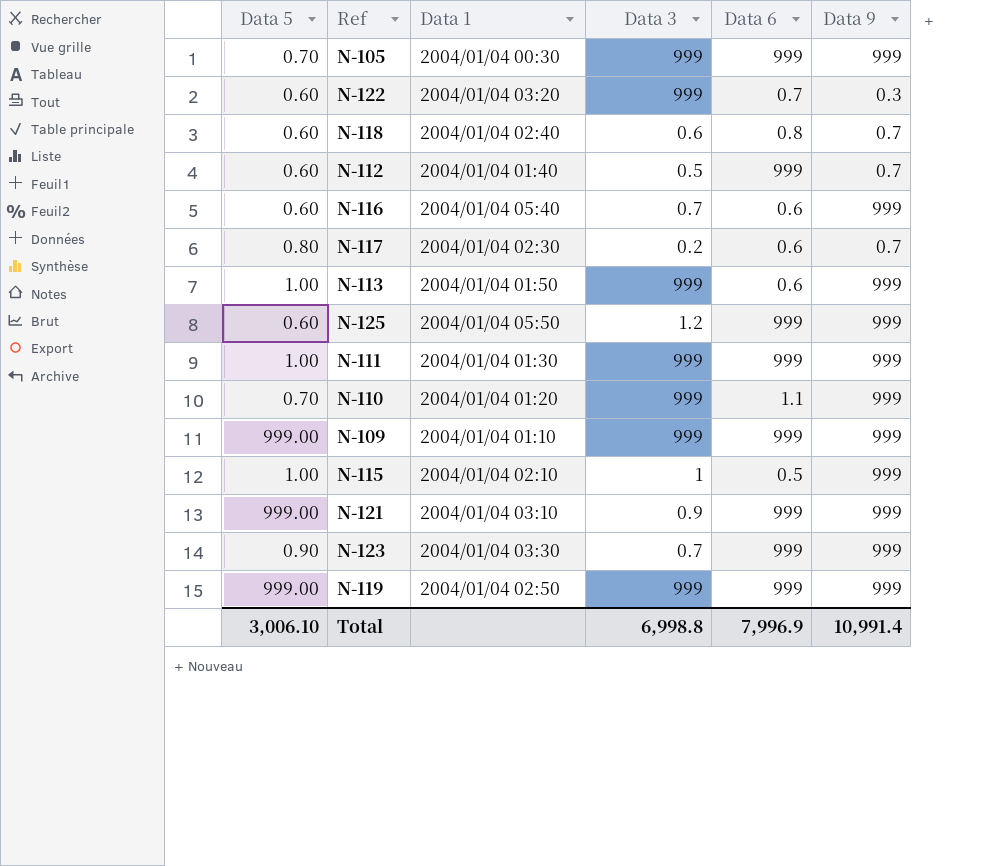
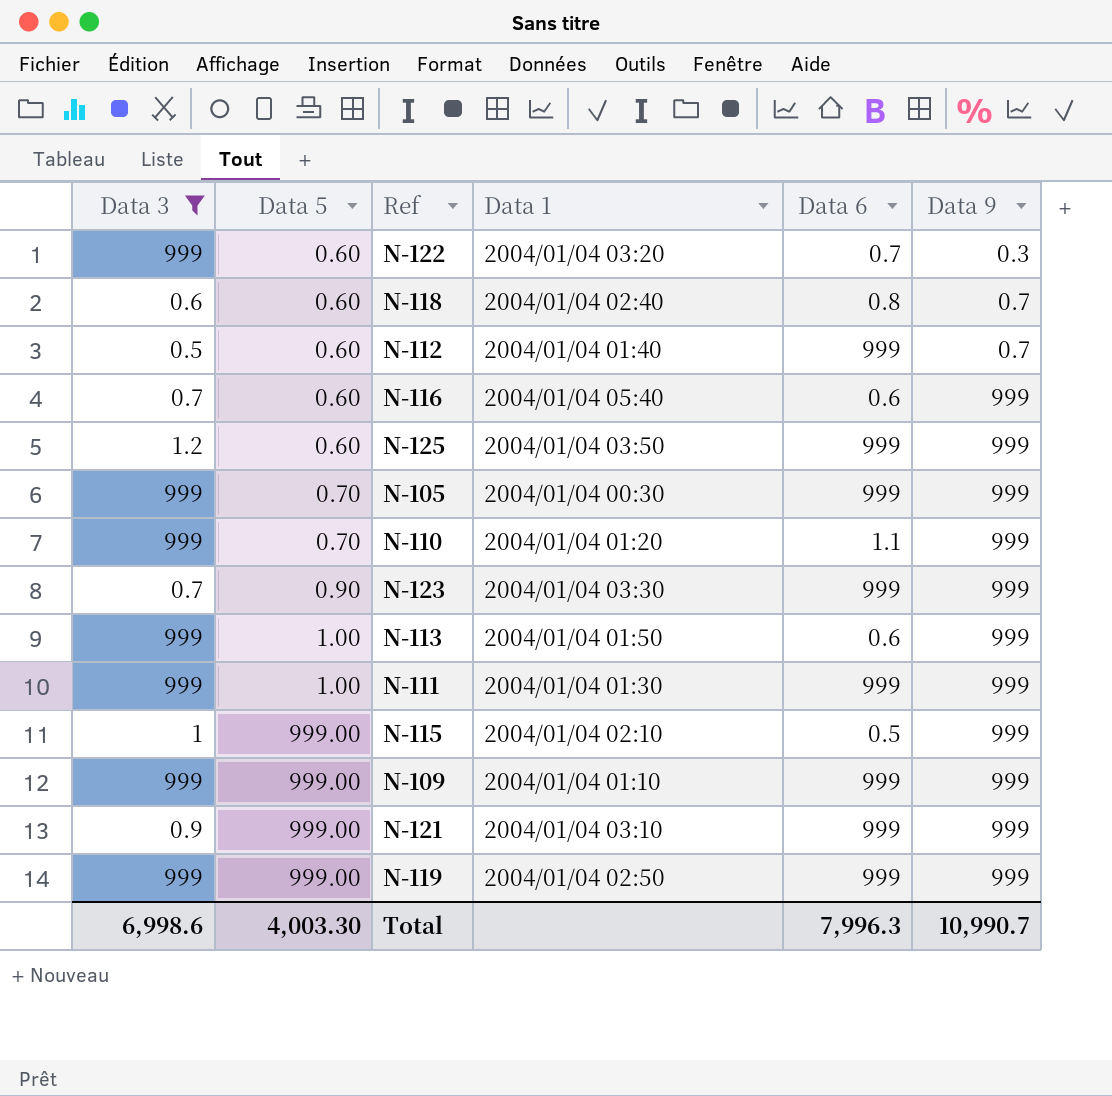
filter: none -> Data 3 != 0.2
row order: none -> Data 5 ascending
column Data 3 | position: 4 -> 1
N-125 | Data 1: 2004/01/04 05:50 -> 2004/01/04 03:50
N-115 | Data 5: 1.00 -> 999.00
Total | Data 3: 6,998.8 -> 6,998.6
Total | Data 5: 3,006.10 -> 4,003.30
Total | Data 6: 7,996.9 -> 7,996.3
Total | Data 9: 10,991.4 -> 10,990.7

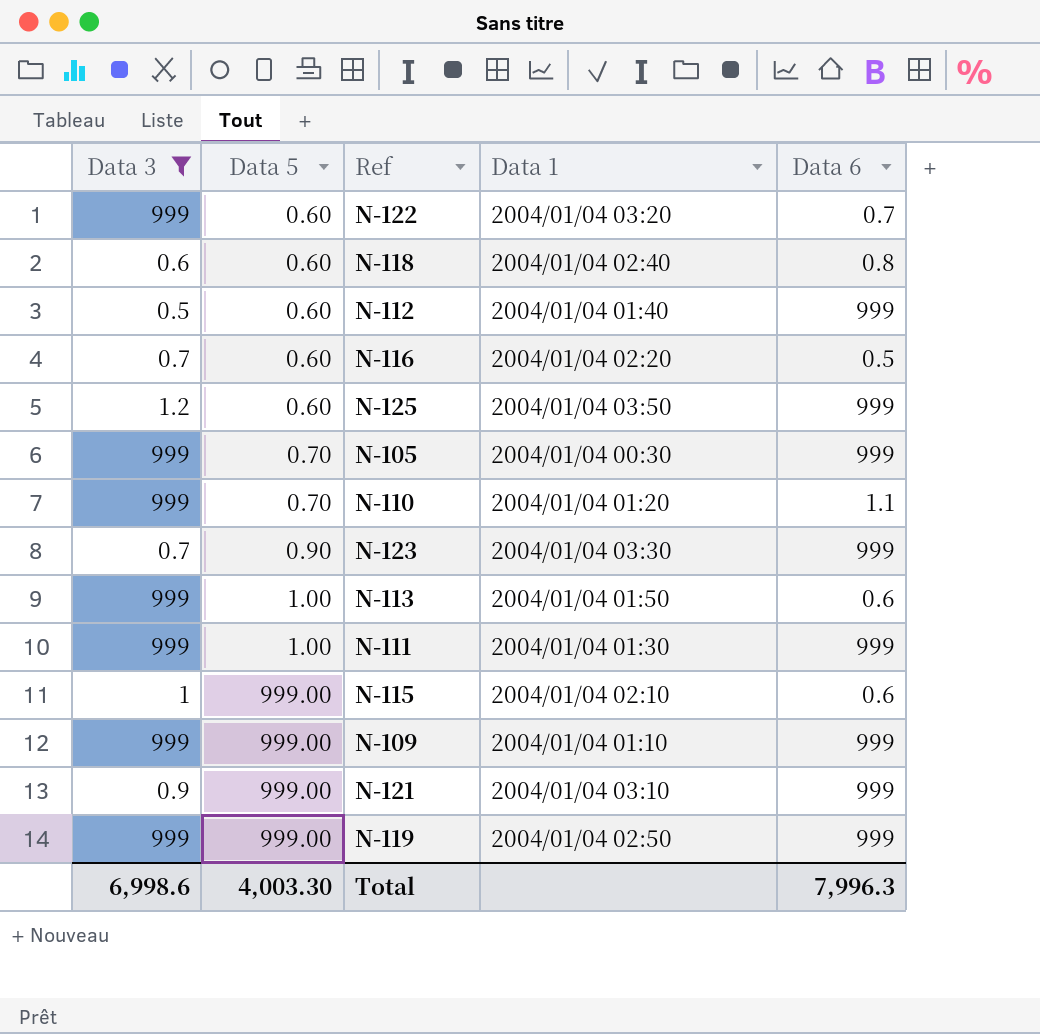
column Data 9 | position: 6 -> none
N-116 | Data 1: 2004/01/04 05:40 -> 2004/01/04 02:20
N-116 | Data 6: 0.6 -> 0.5
N-115 | Data 6: 0.5 -> 0.6

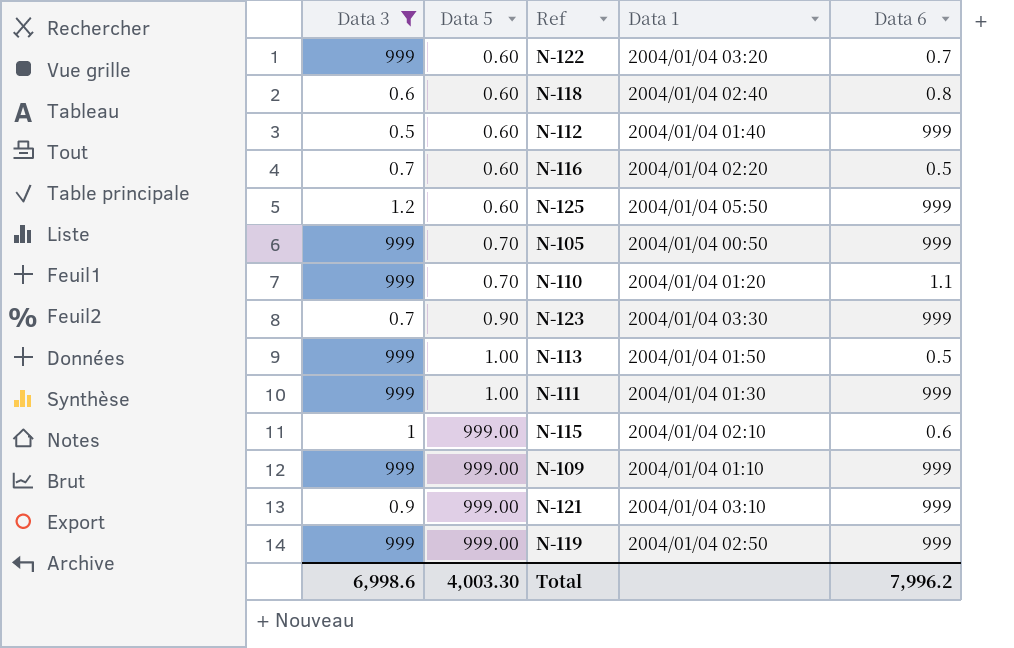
N-125 | Data 1: 2004/01/04 03:50 -> 2004/01/04 05:50
N-105 | Data 1: 2004/01/04 00:30 -> 2004/01/04 00:50
N-113 | Data 6: 0.6 -> 0.5
Total | Data 6: 7,996.3 -> 7,996.2

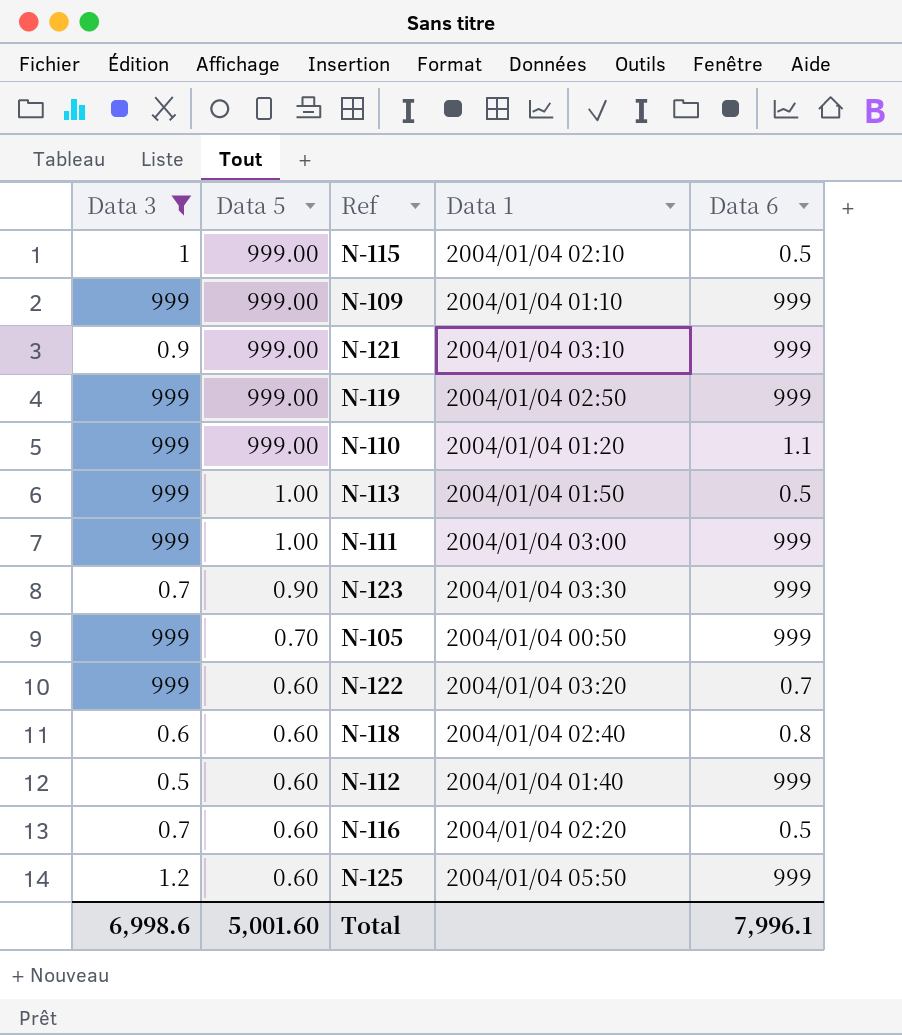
row order: Data 5 ascending -> Data 5 descending
N-115 | Data 6: 0.6 -> 0.5
N-110 | Data 5: 0.70 -> 999.00
N-111 | Data 1: 2004/01/04 01:30 -> 2004/01/04 03:00
Total | Data 5: 4,003.30 -> 5,001.60
Total | Data 6: 7,996.2 -> 7,996.1

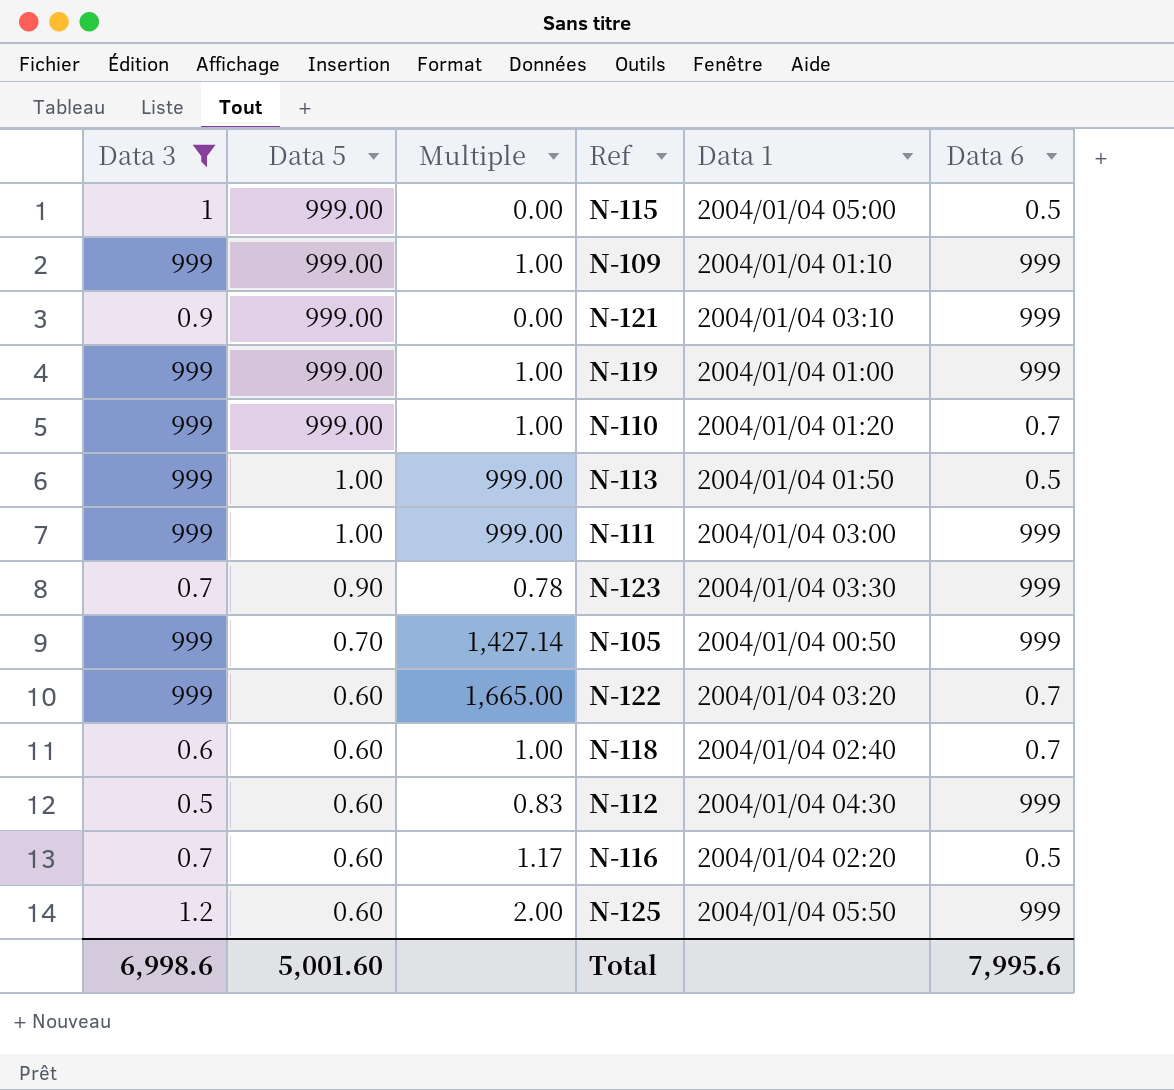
column Multiple | formula: none -> [Data 3] / [Data 5]
N-115 | Data 1: 2004/01/04 02:10 -> 2004/01/04 05:00
N-119 | Data 1: 2004/01/04 02:50 -> 2004/01/04 01:00
N-110 | Data 6: 1.1 -> 0.7
N-118 | Data 6: 0.8 -> 0.7
N-112 | Data 1: 2004/01/04 01:40 -> 2004/01/04 04:30
Total | Data 6: 7,996.1 -> 7,995.6

